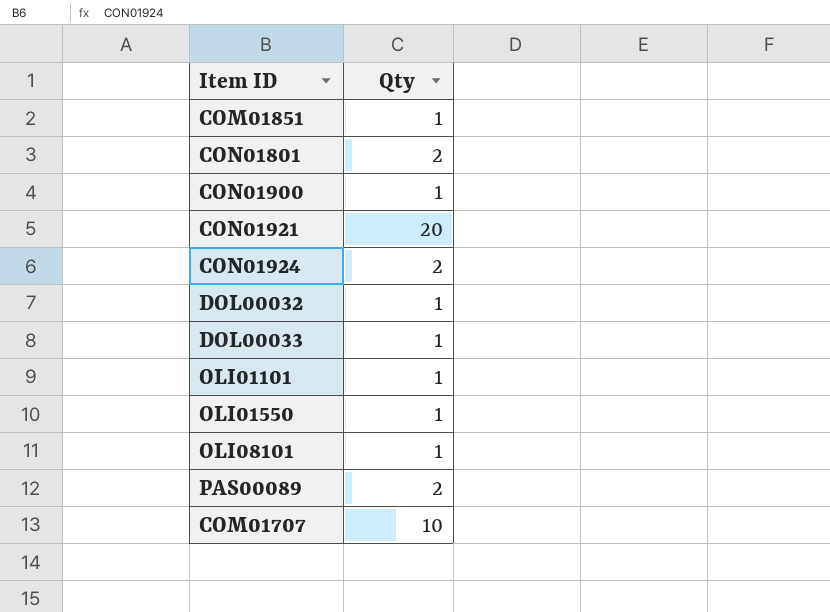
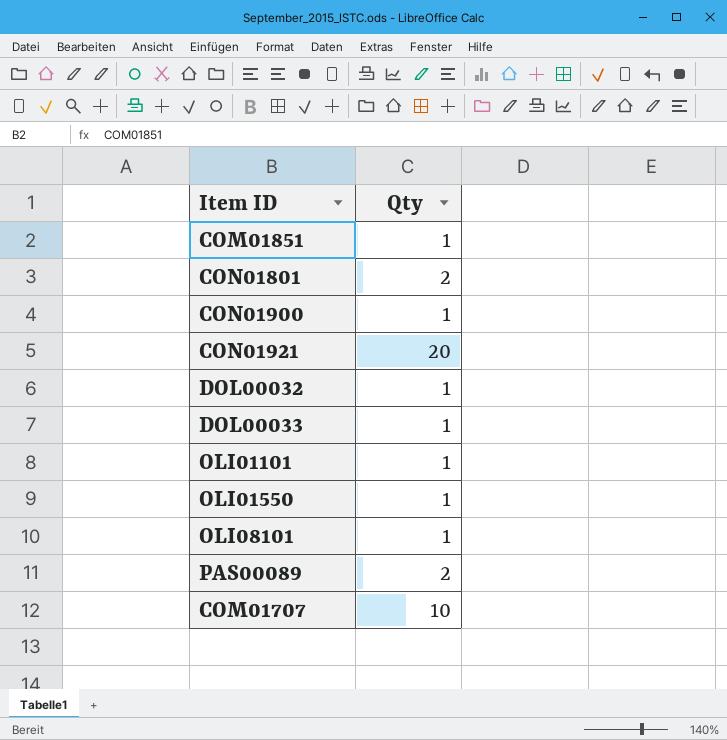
row CON01924: 2 -> none

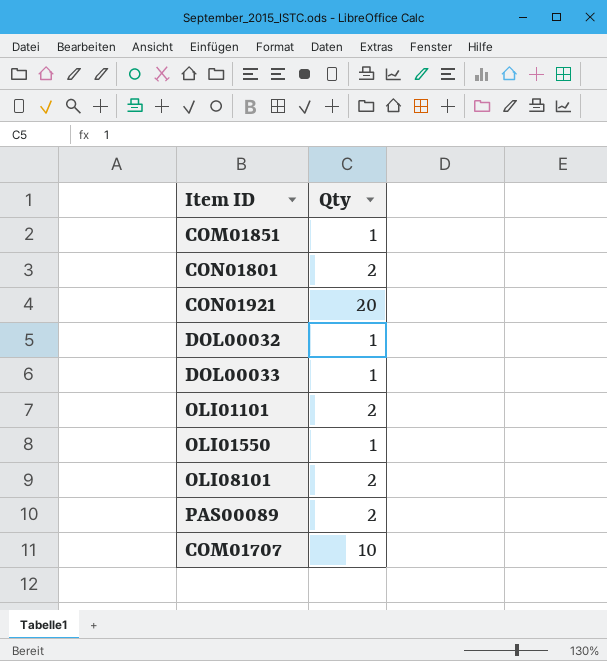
row CON01900: 1 -> none
OLI01101 | Qty: 1 -> 2
OLI08101 | Qty: 1 -> 2

